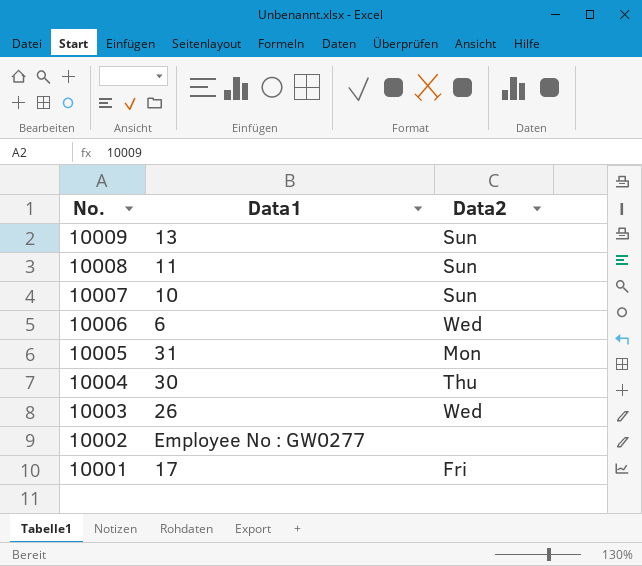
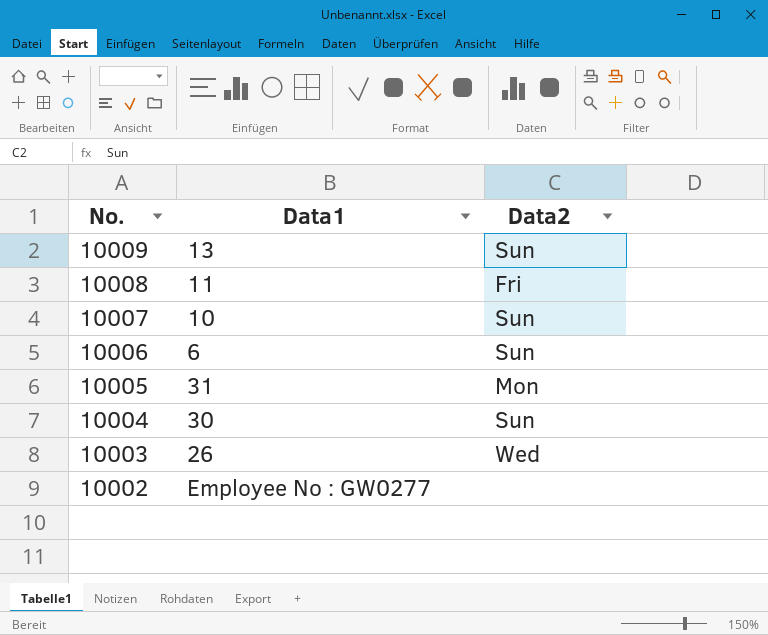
row 10001: 17 | Fri -> none
10008 | Data2: Sun -> Fri
10006 | Data2: Wed -> Sun
10004 | Data2: Thu -> Sun

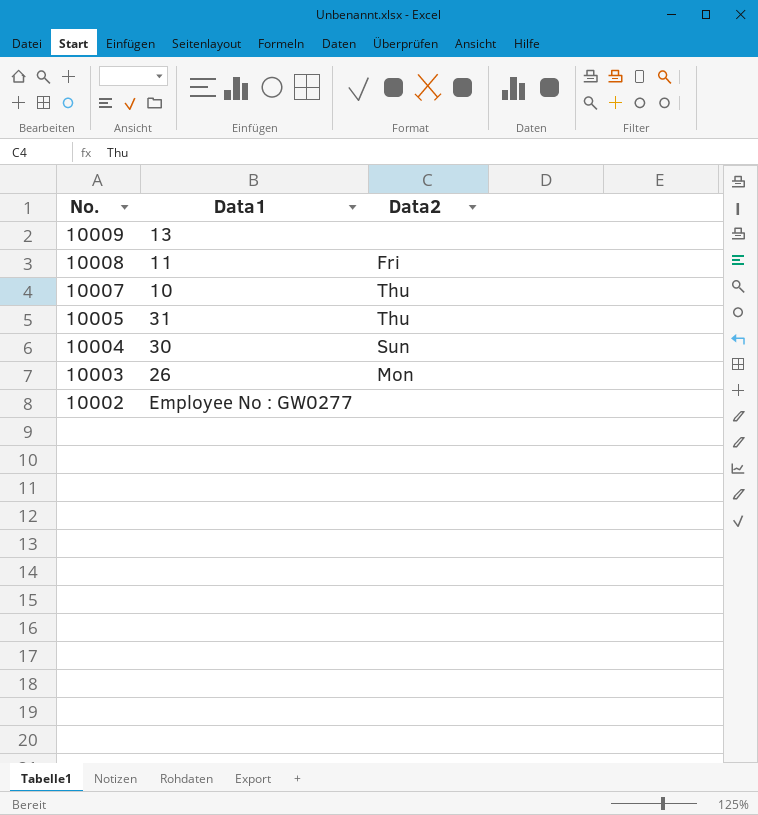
row 10006: 6 | Sun -> none
10009 | Data2: Sun -> none
10007 | Data2: Sun -> Thu
10005 | Data2: Mon -> Thu
10003 | Data2: Wed -> Mon

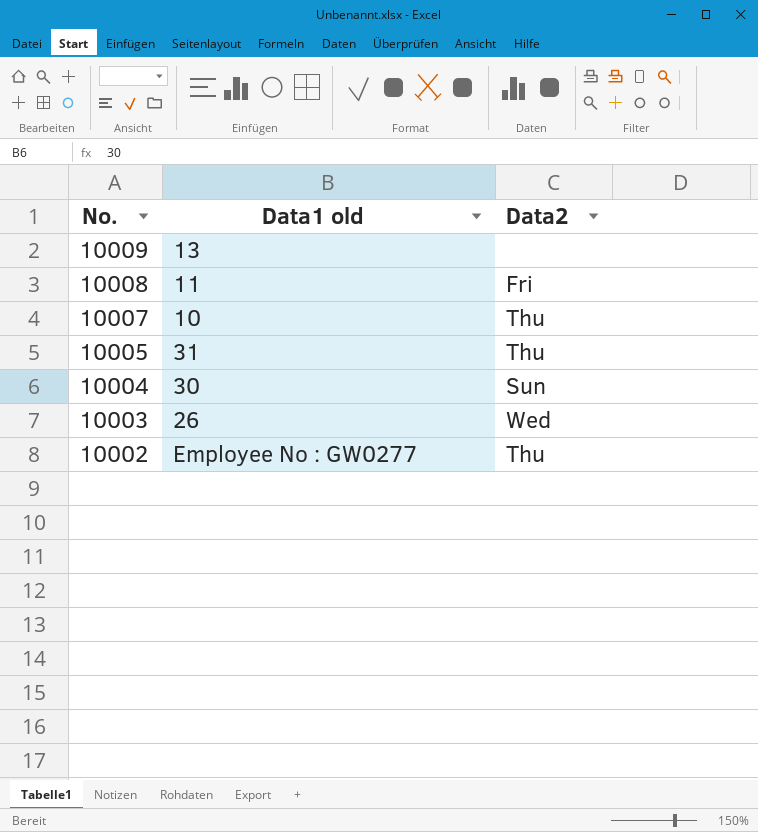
column name: Data1 -> Data1 old
10003 | Data2: Mon -> Wed
10002 | Data2: none -> Thu

